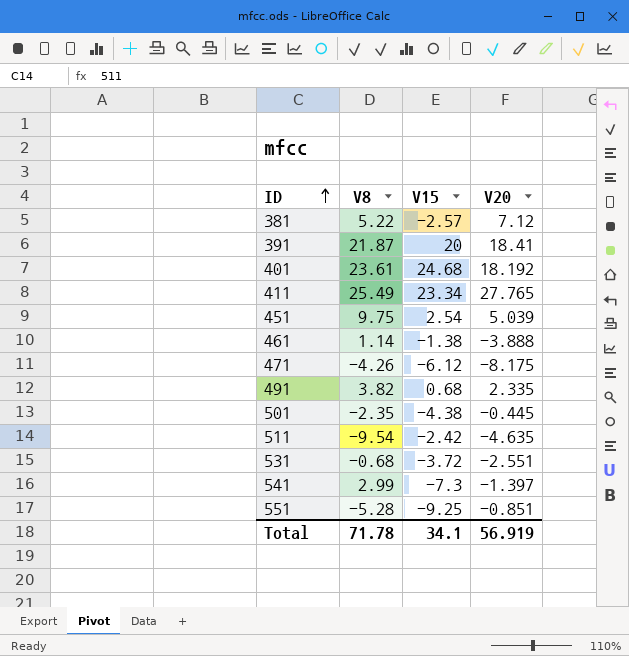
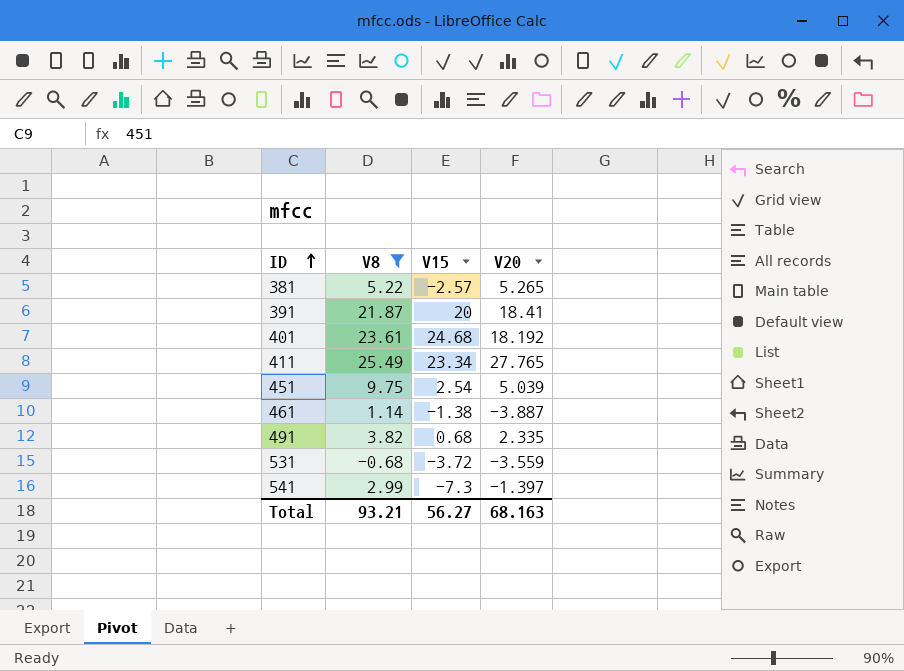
filter: none -> V8 >= -0.68
381 | V20: 7.12 -> 5.265
461 | V20: -3.888 -> -3.887
531 | V20: -2.551 -> -3.559
Total | V8: 71.78 -> 93.21
Total | V15: 34.1 -> 56.27
Total | V20: 56.919 -> 68.163

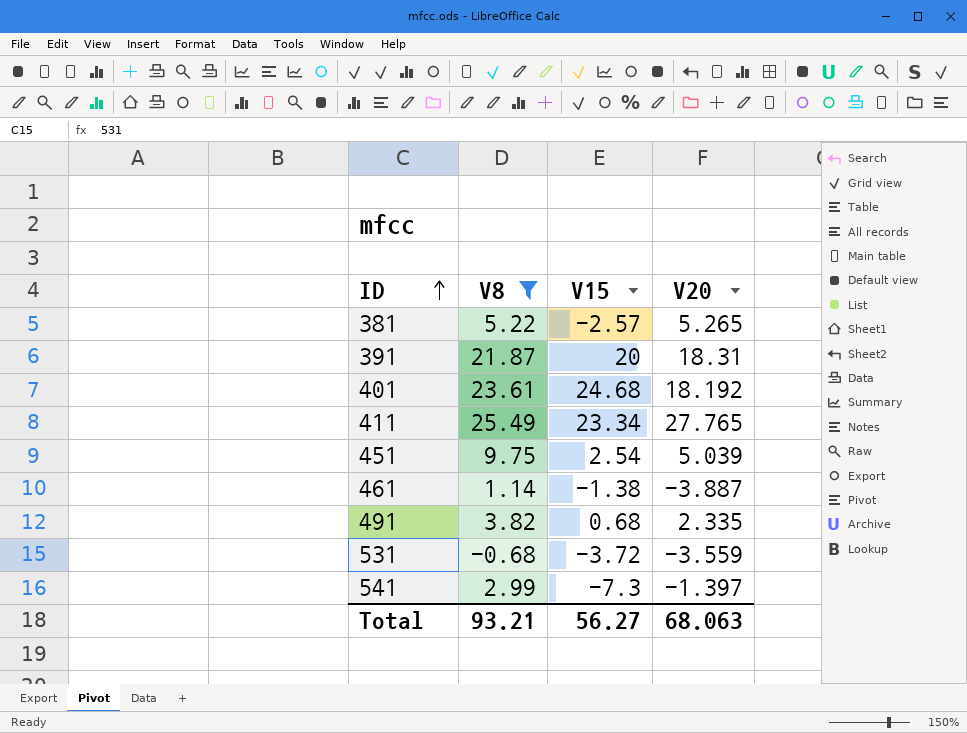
391 | V20: 18.41 -> 18.31
Total | V20: 68.163 -> 68.063

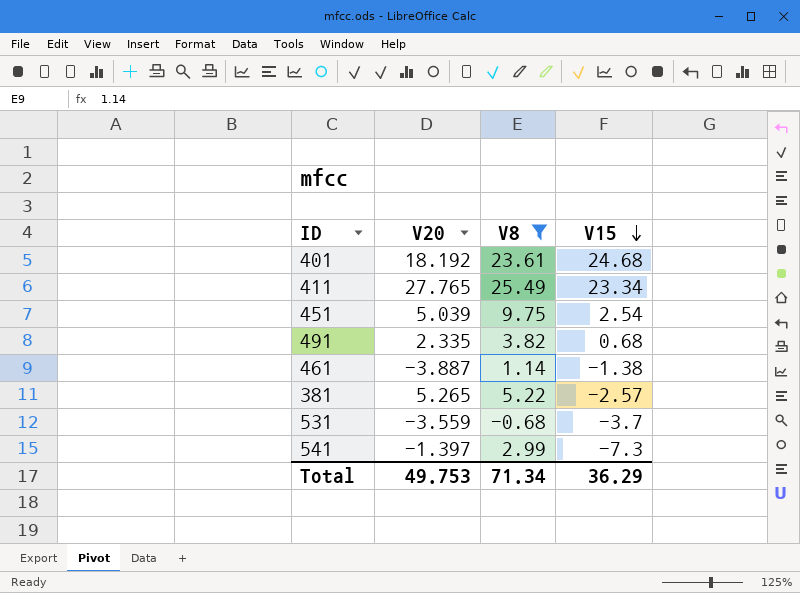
row order: ID ascending -> V15 descending
column V20 | position: 4 -> 2
row 391: 21.87 | 20 | 18.31 -> none
531 | V15: -3.72 -> -3.7
Total | V20: 68.063 -> 49.753
Total | V8: 93.21 -> 71.34
Total | V15: 56.27 -> 36.29

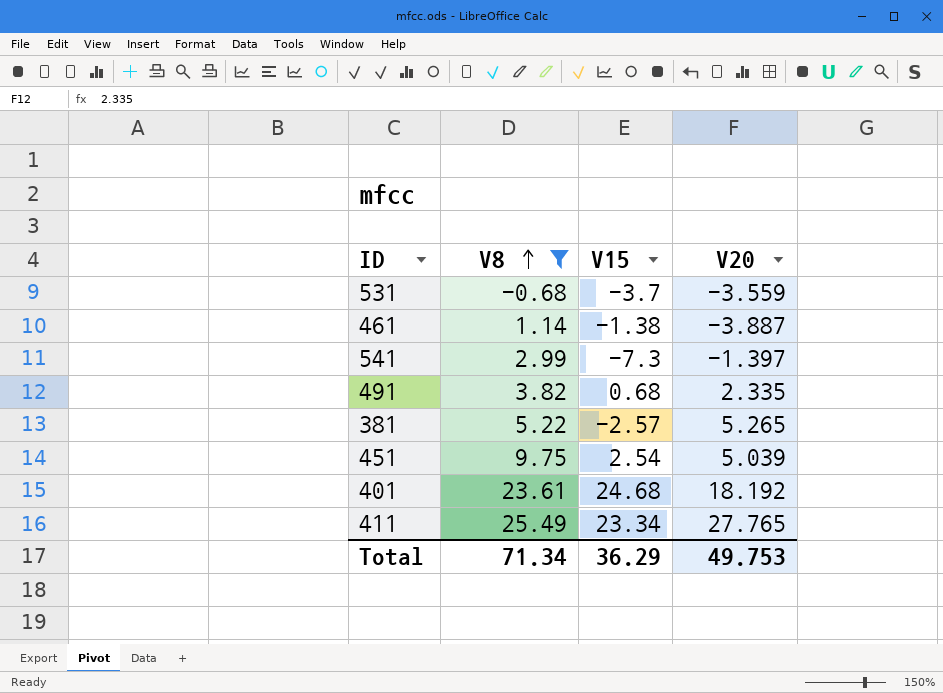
row order: V15 descending -> V8 ascending
column V20 | position: 2 -> 4

